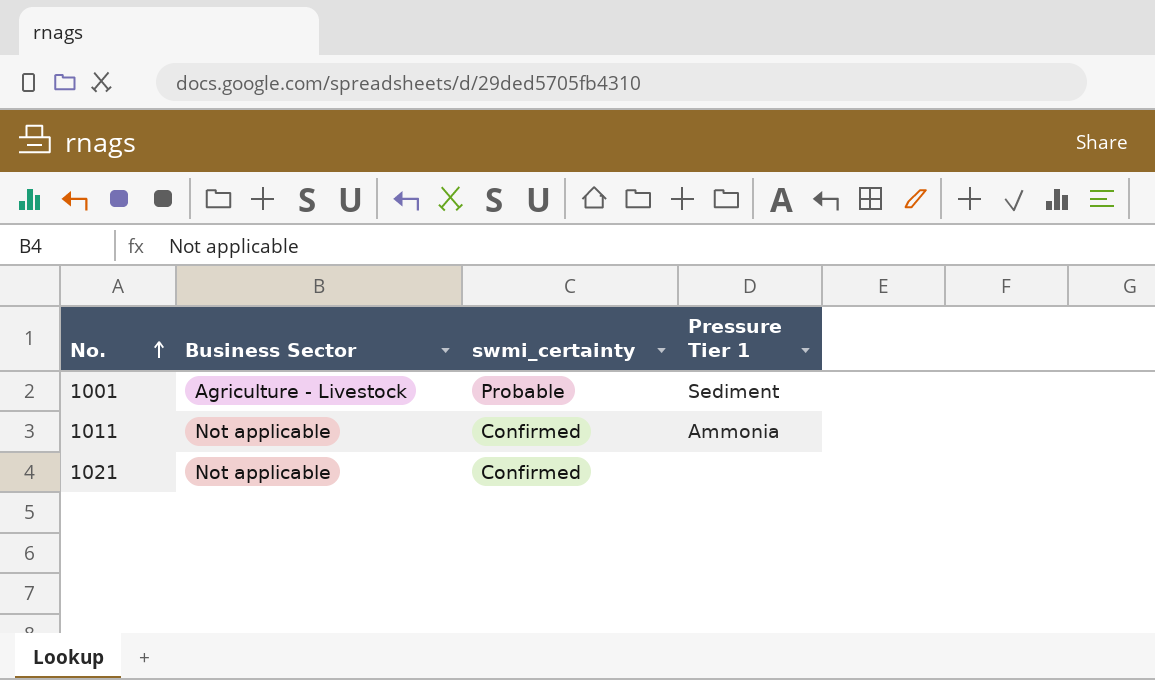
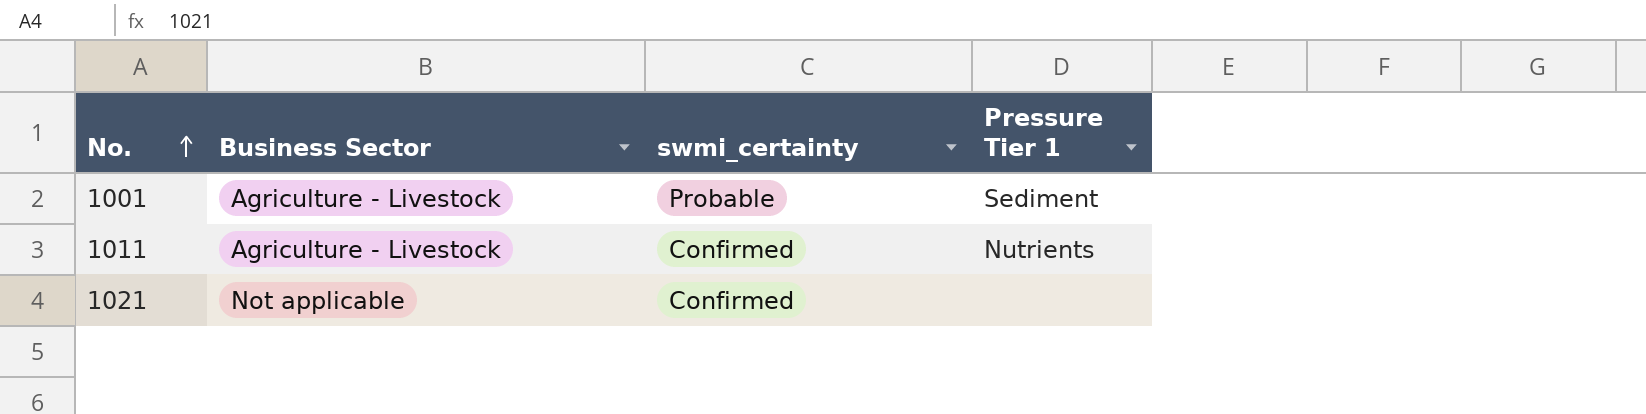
1011 | Business Sector: Not applicable -> Agriculture - Livestock
1011 | Pressure Tier 1: Ammonia -> Nutrients

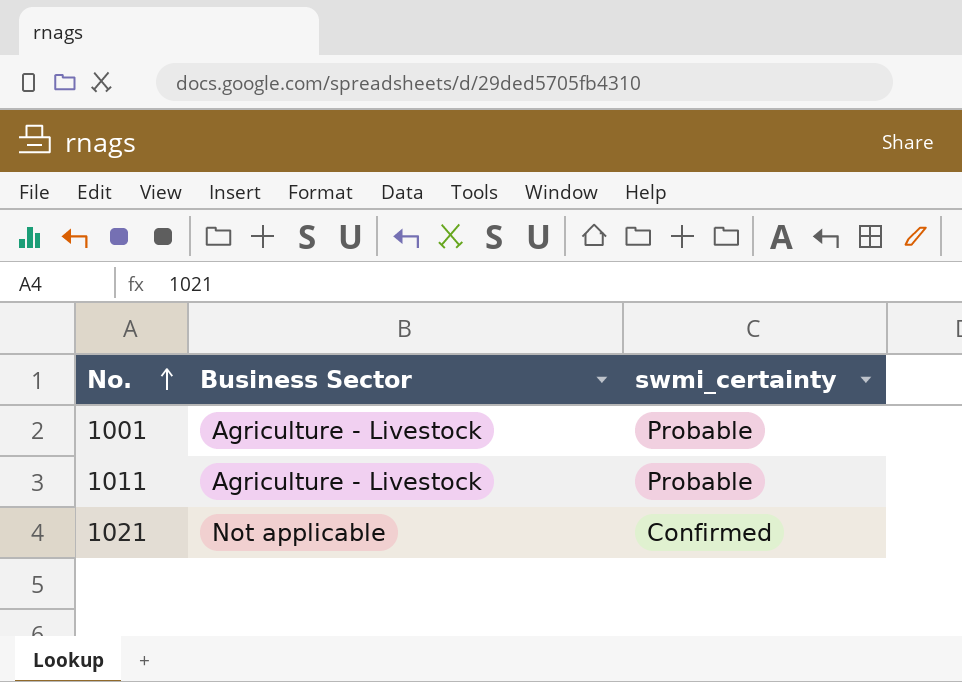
column Pressure Tier 1 | position: 4 -> none
1011 | swmi_certainty: Confirmed -> Probable

